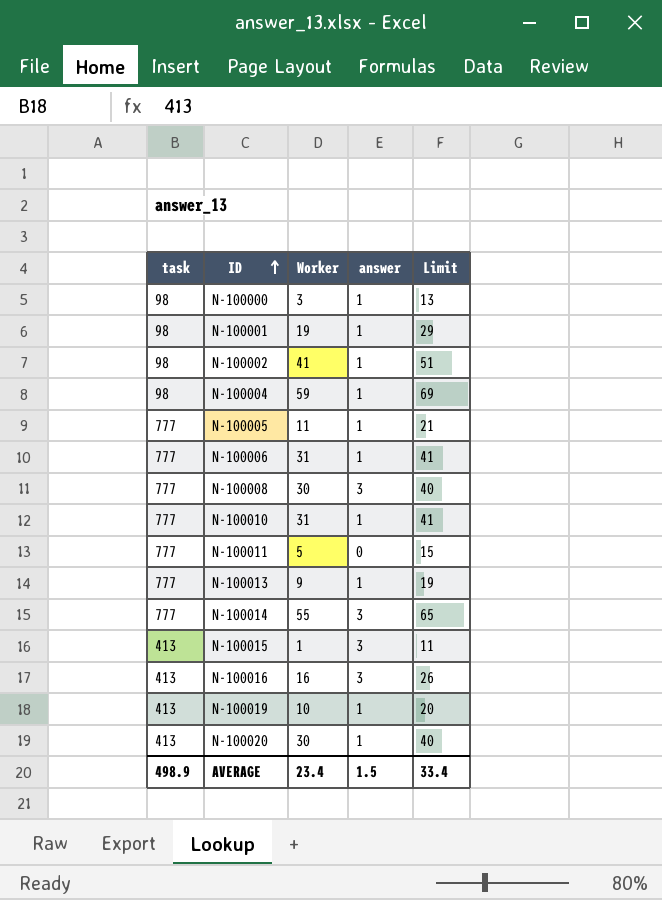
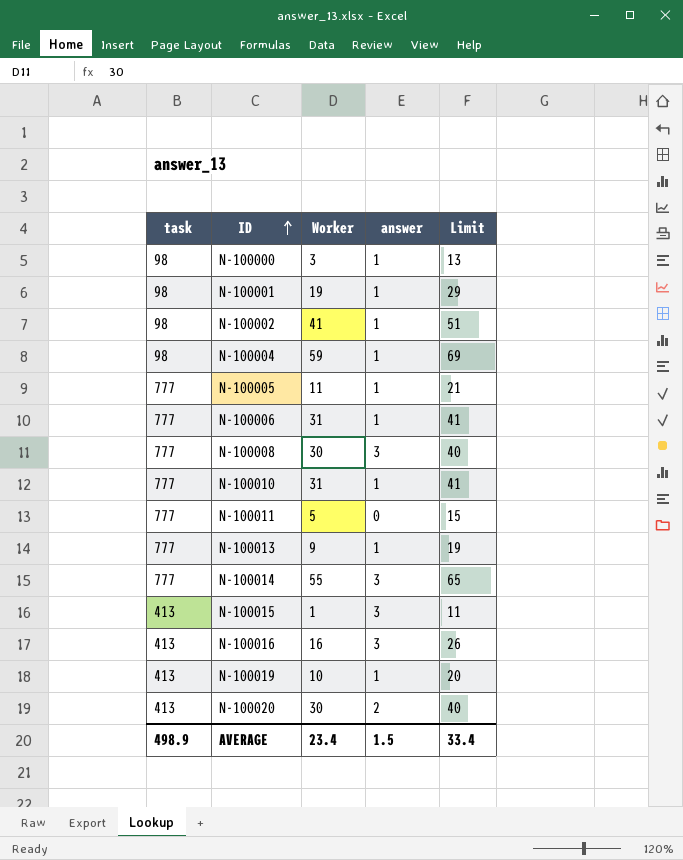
N-100020 | answer: 1 -> 2

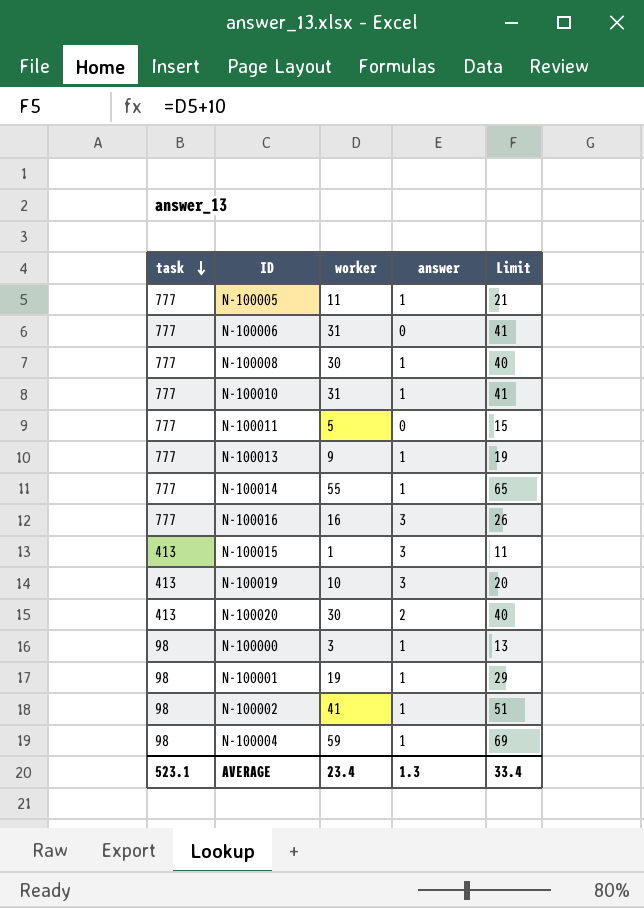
row order: ID ascending -> task descending
column name: Worker -> worker
N-100006 | answer: 1 -> 0
N-100008 | answer: 3 -> 1
N-100014 | answer: 3 -> 1
N-100016 | task: 413 -> 777
N-100019 | answer: 1 -> 3
AVERAGE | task: 498.9 -> 523.1
AVERAGE | answer: 1.5 -> 1.3

